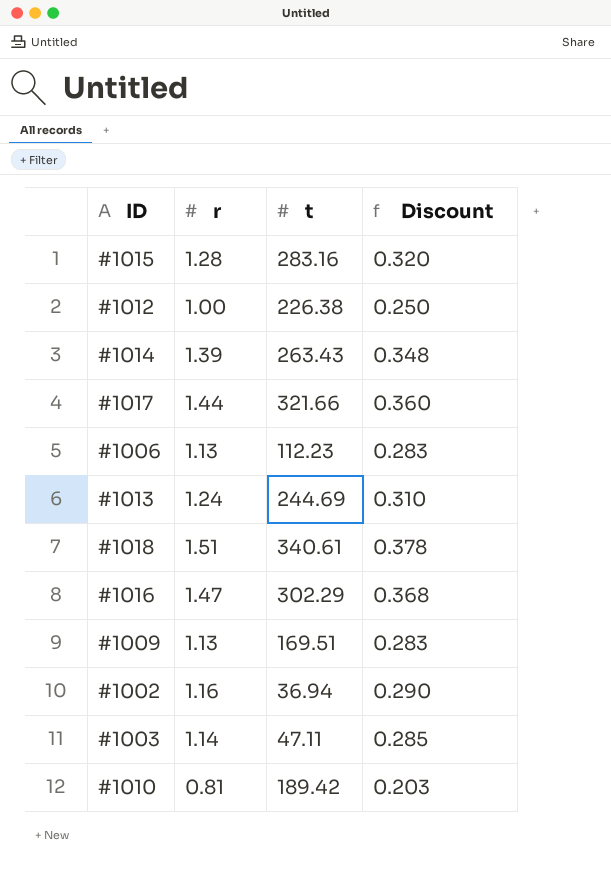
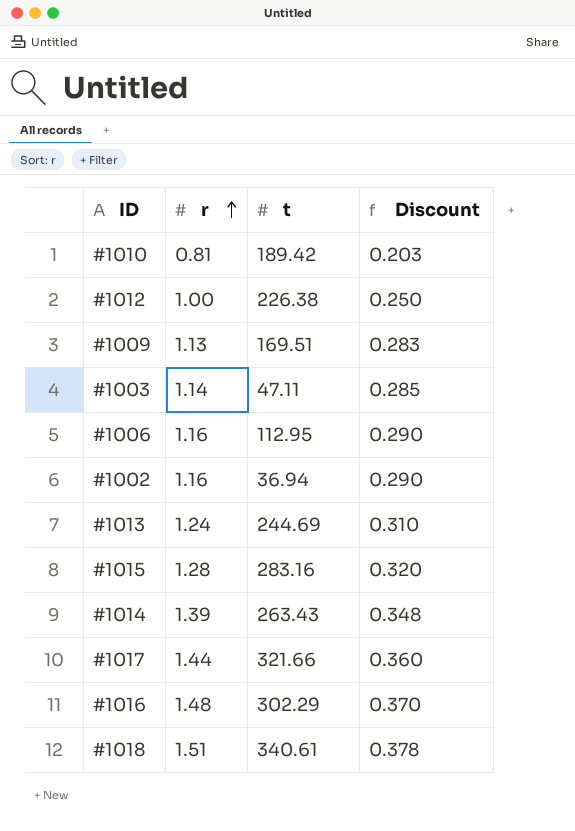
row order: none -> r ascending
#1006 | r: 1.13 -> 1.16
#1006 | t: 112.23 -> 112.95
#1006 | Discount: 0.283 -> 0.290
#1016 | r: 1.47 -> 1.48
#1016 | Discount: 0.368 -> 0.370

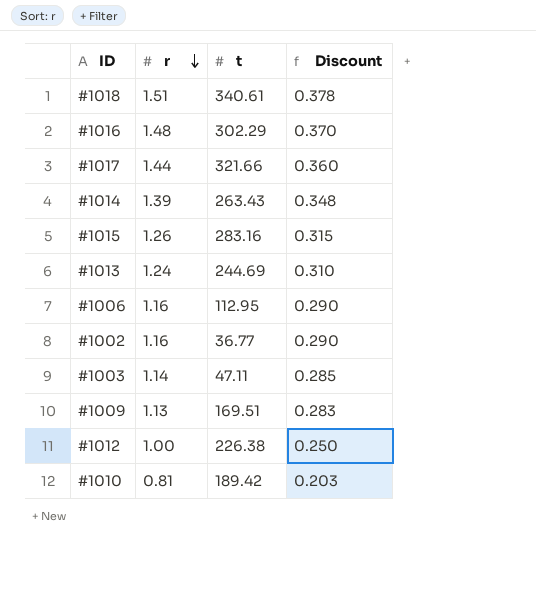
row order: r ascending -> r descending
#1015 | r: 1.28 -> 1.26
#1015 | Discount: 0.320 -> 0.315
#1002 | t: 36.94 -> 36.77

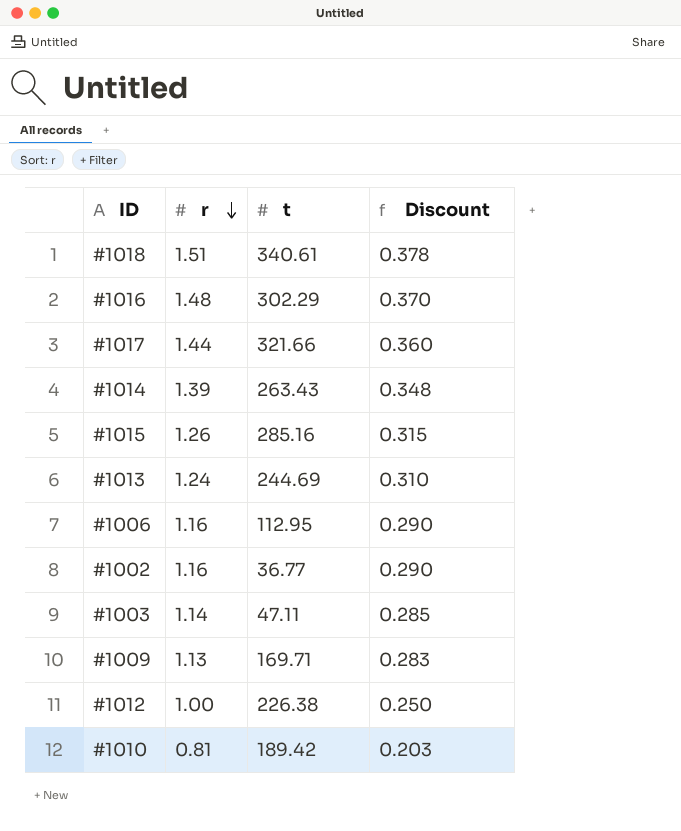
#1015 | t: 283.16 -> 285.16
#1009 | t: 169.51 -> 169.71

